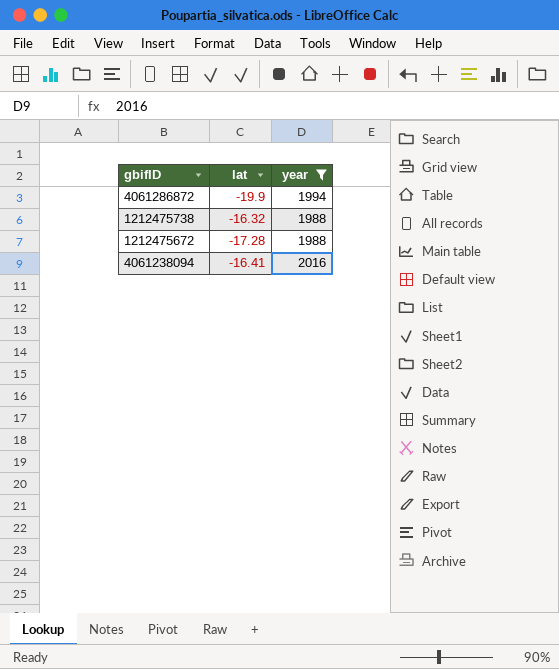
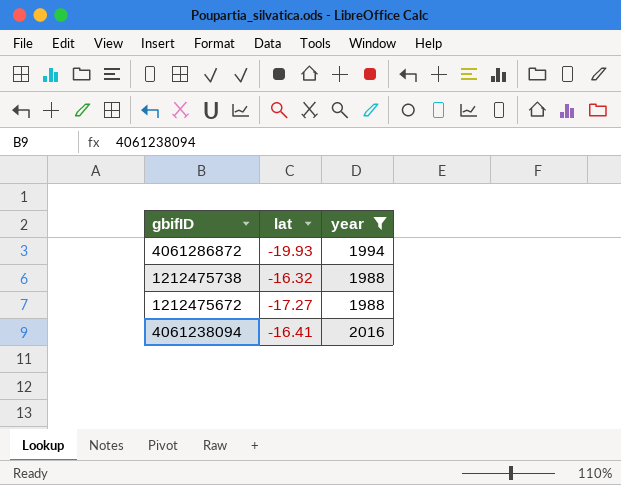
4061286872 | lat: -19.9 -> -19.93
1212475672 | lat: -17.28 -> -17.27

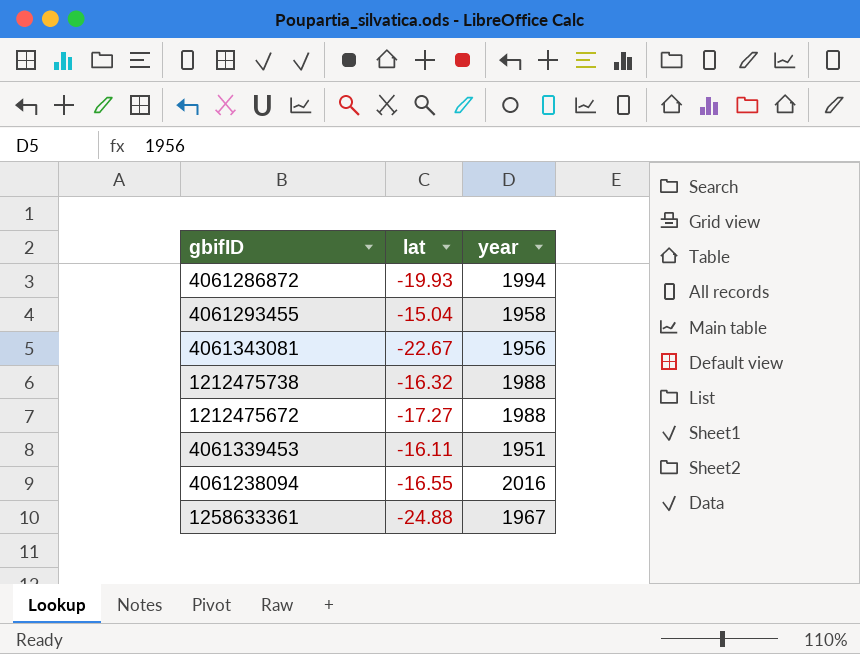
filter: year >= 1988 -> none
4061238094 | lat: -16.41 -> -16.55

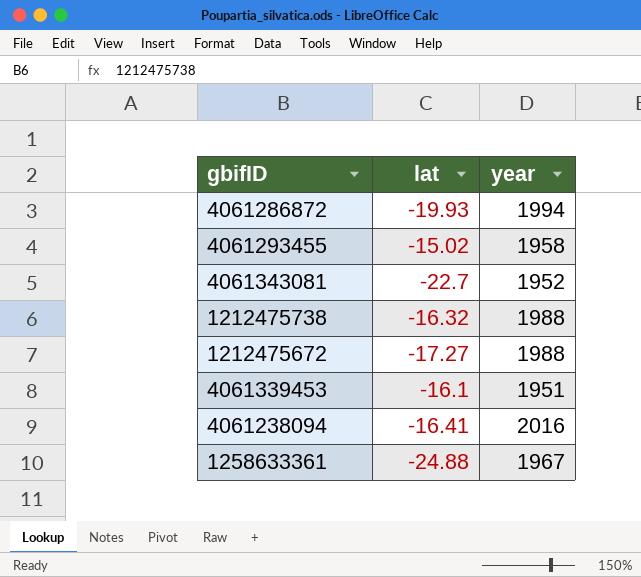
4061293455 | lat: -15.04 -> -15.02
4061343081 | lat: -22.67 -> -22.7
4061343081 | year: 1956 -> 1952
4061339453 | lat: -16.11 -> -16.1
4061238094 | lat: -16.55 -> -16.41

